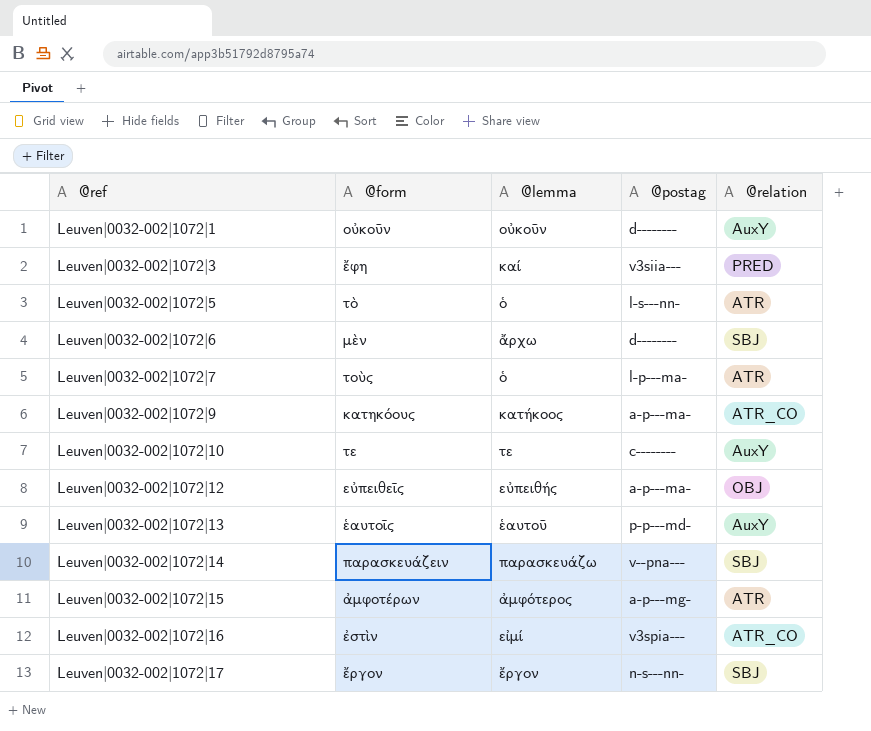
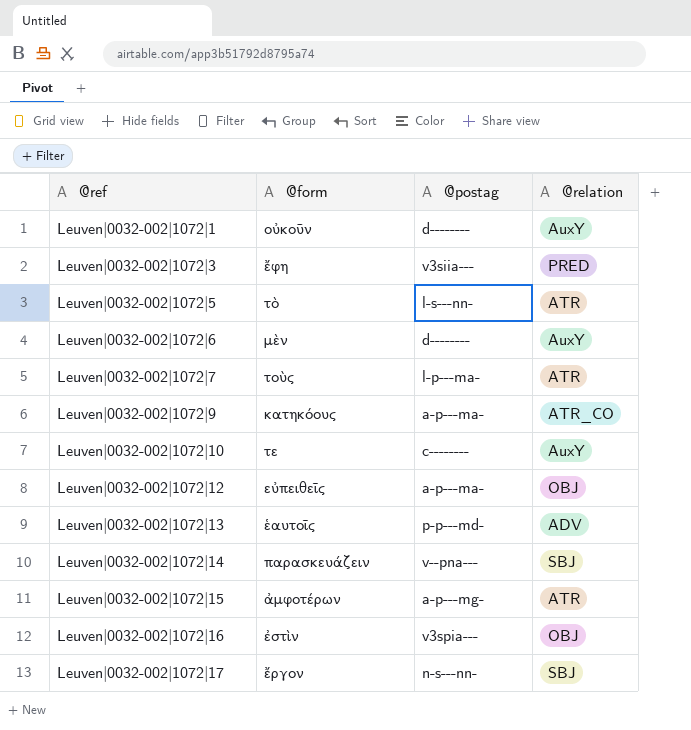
column @lemma | position: 3 -> none
Leuven|0032-002|1072|6 | @relation: SBJ -> AuxY
Leuven|0032-002|1072|13 | @relation: AuxY -> ADV
Leuven|0032-002|1072|16 | @relation: ATR_CO -> OBJ

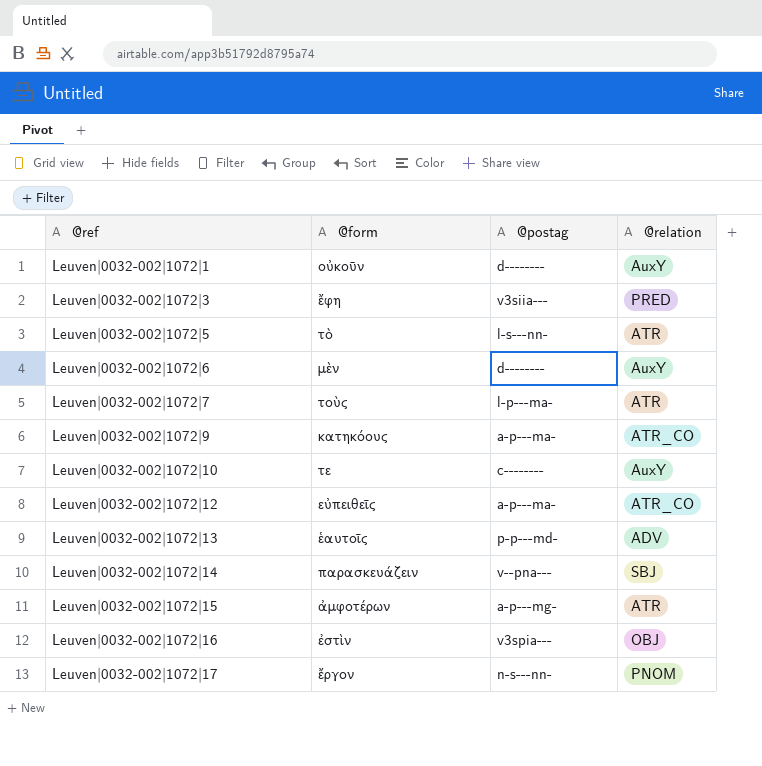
Leuven|0032-002|1072|12 | @relation: OBJ -> ATR_CO
Leuven|0032-002|1072|17 | @relation: SBJ -> PNOM

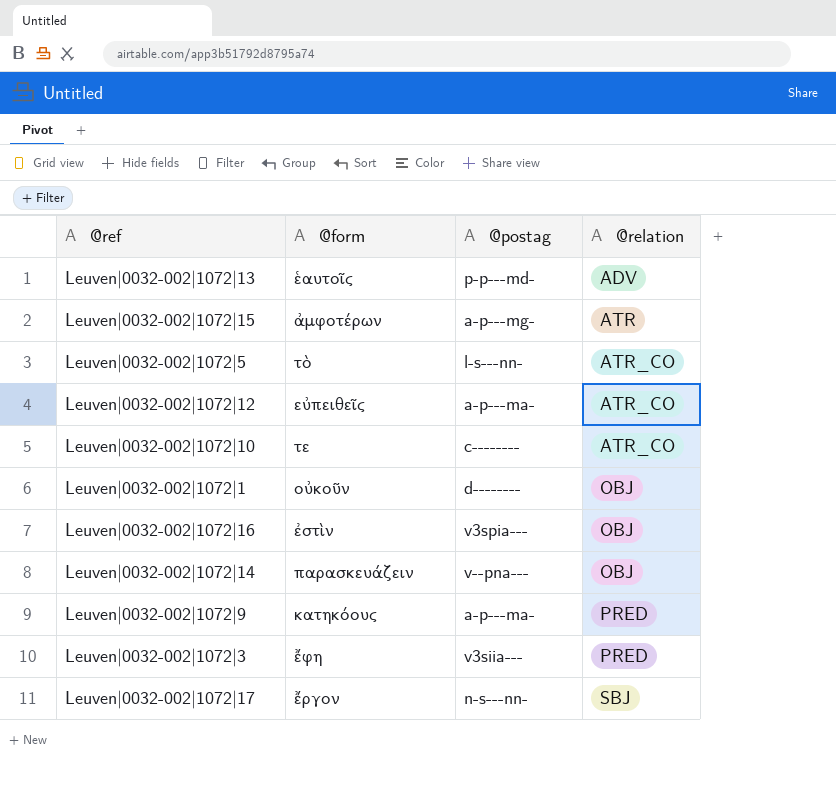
row order: @ref ascending -> @relation ascending
row Leuven|0032-002|1072|6: μὲν | d-------- | AuxY -> none
row Leuven|0032-002|1072|7: τοὺς | l-p---ma- | ATR -> none
Leuven|0032-002|1072|5 | @relation: ATR -> ATR_CO
Leuven|0032-002|1072|10 | @relation: AuxY -> ATR_CO
Leuven|0032-002|1072|1 | @relation: AuxY -> OBJ
Leuven|0032-002|1072|14 | @relation: SBJ -> OBJ
Leuven|0032-002|1072|9 | @relation: ATR_CO -> PRED
Leuven|0032-002|1072|17 | @relation: PNOM -> SBJ

